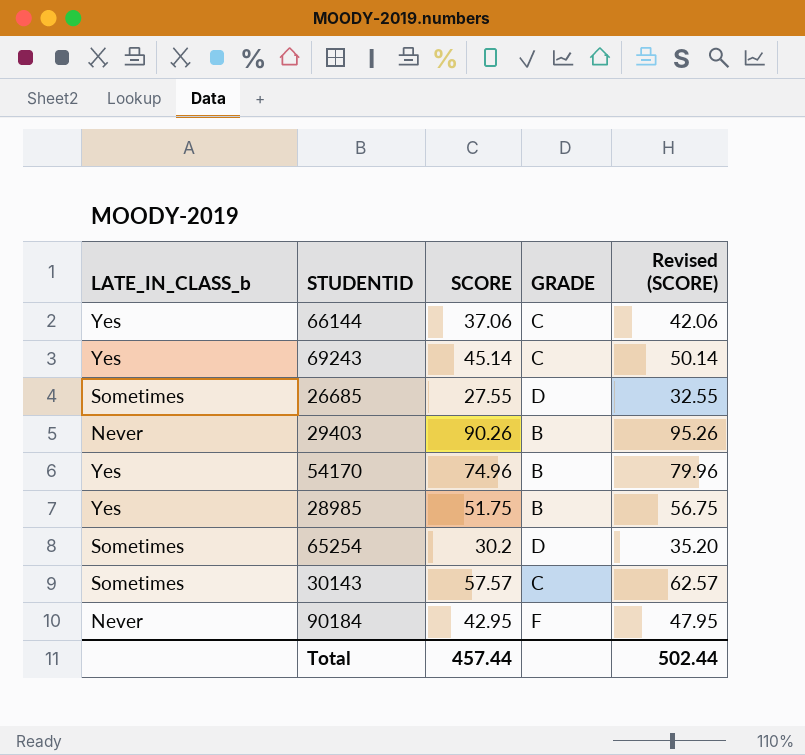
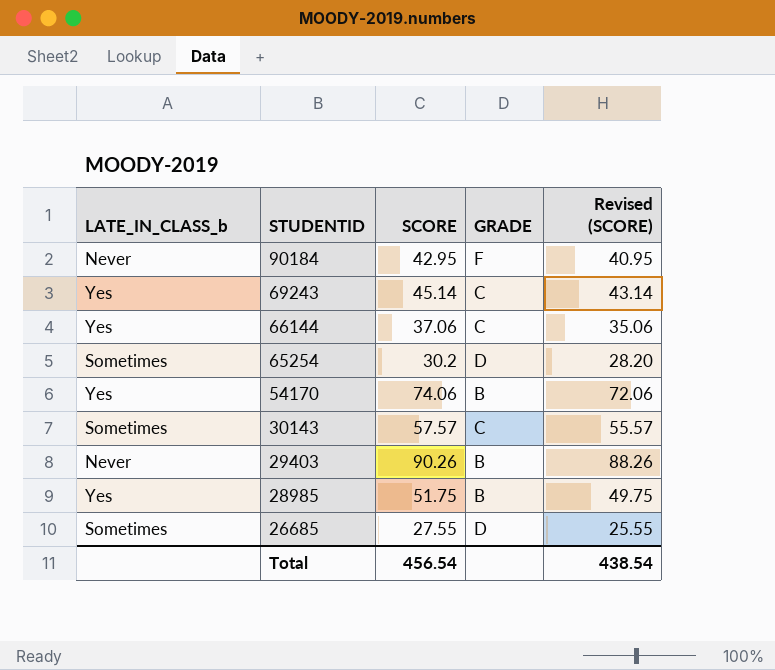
row order: none -> STUDENTID descending
column Revised (SCORE) | formula: [SCORE] + 5 -> [SCORE] - 2
54170 | SCORE: 74.96 -> 74.06
Total | SCORE: 457.44 -> 456.54
Total | Revised (SCORE): 502.44 -> 438.54

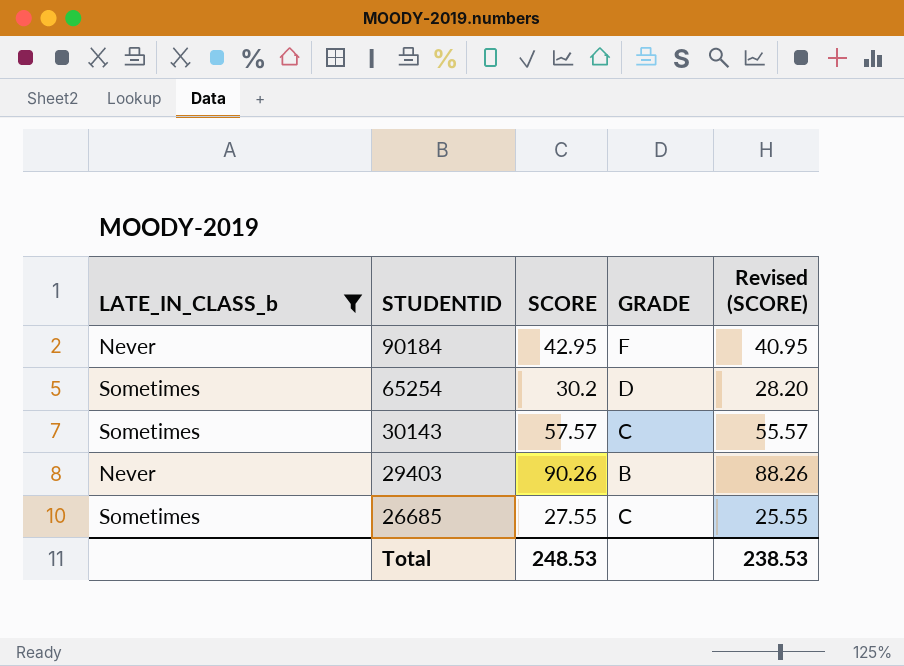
filter: none -> LATE_IN_CLASS_b != Yes
26685 | GRADE: D -> C
Total | SCORE: 456.54 -> 248.53
Total | Revised (SCORE): 438.54 -> 238.53

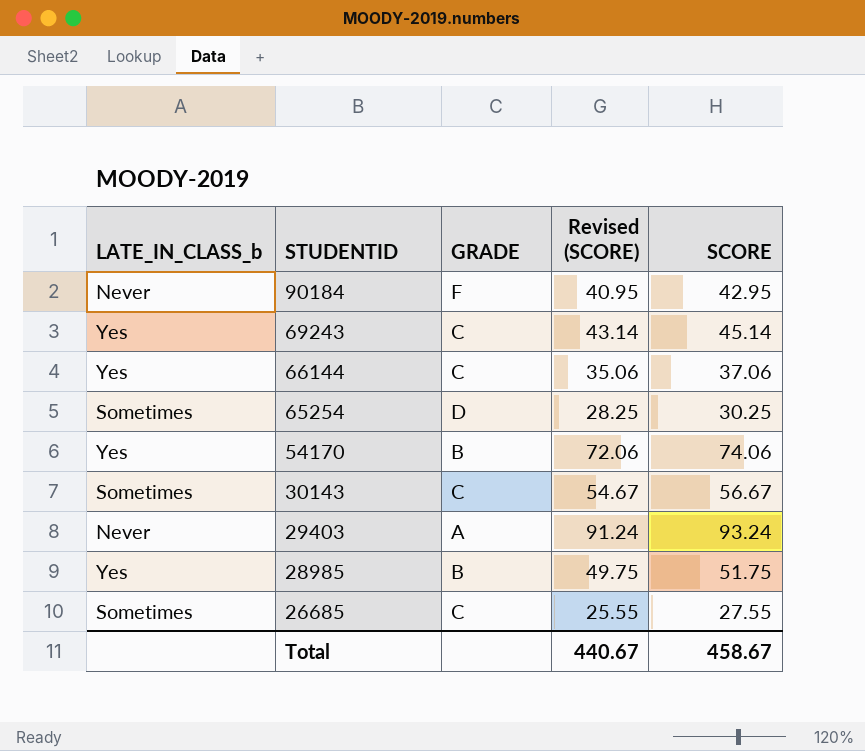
filter: LATE_IN_CLASS_b != Yes -> none
column SCORE | position: 3 -> 5
65254 | Revised (SCORE): 28.20 -> 28.25
65254 | SCORE: 30.2 -> 30.25
30143 | Revised (SCORE): 55.57 -> 54.67
30143 | SCORE: 57.57 -> 56.67
29403 | GRADE: B -> A
29403 | Revised (SCORE): 88.26 -> 91.24
29403 | SCORE: 90.26 -> 93.24
Total | Revised (SCORE): 238.53 -> 440.67
Total | SCORE: 248.53 -> 458.67

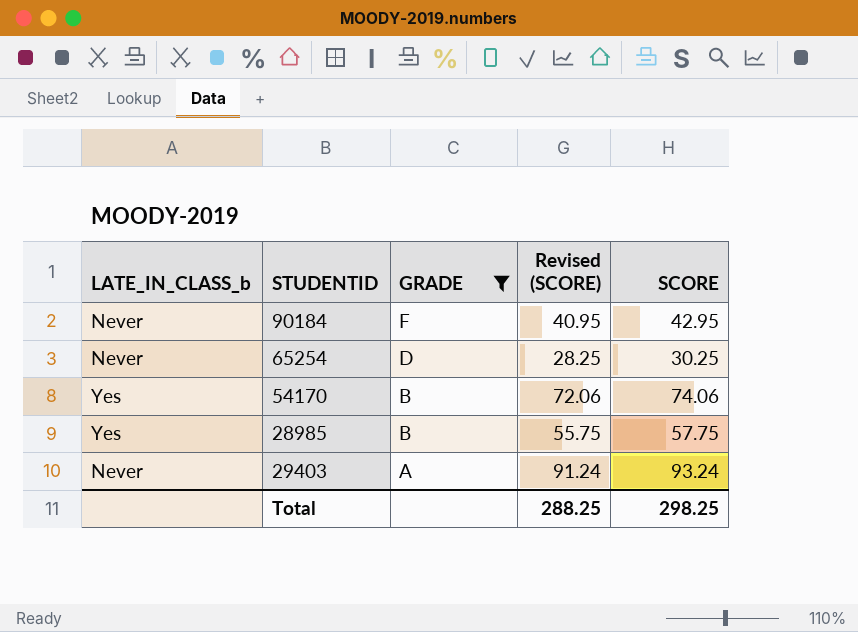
filter: none -> GRADE != C
row order: STUDENTID descending -> GRADE descending
65254 | LATE_IN_CLASS_b: Sometimes -> Never
28985 | Revised (SCORE): 49.75 -> 55.75
28985 | SCORE: 51.75 -> 57.75
Total | Revised (SCORE): 440.67 -> 288.25
Total | SCORE: 458.67 -> 298.25

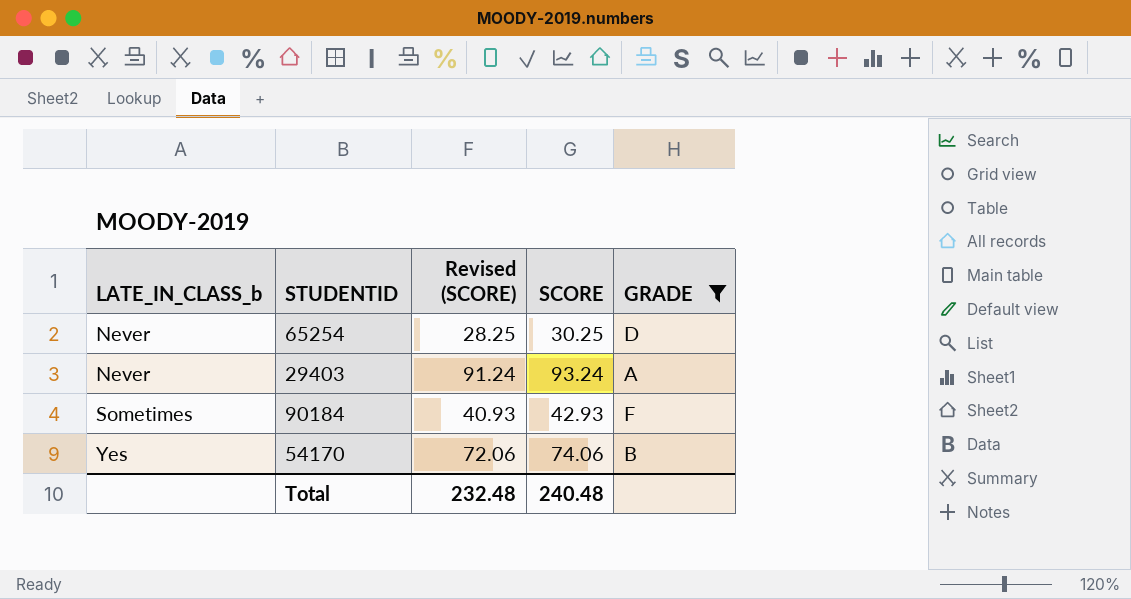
row order: GRADE descending -> LATE_IN_CLASS_b ascending
column GRADE | position: 3 -> 5
row 28985: Yes | B | 55.75 | 57.75 -> none
90184 | LATE_IN_CLASS_b: Never -> Sometimes
90184 | Revised (SCORE): 40.95 -> 40.93
90184 | SCORE: 42.95 -> 42.93
Total | Revised (SCORE): 288.25 -> 232.48
Total | SCORE: 298.25 -> 240.48

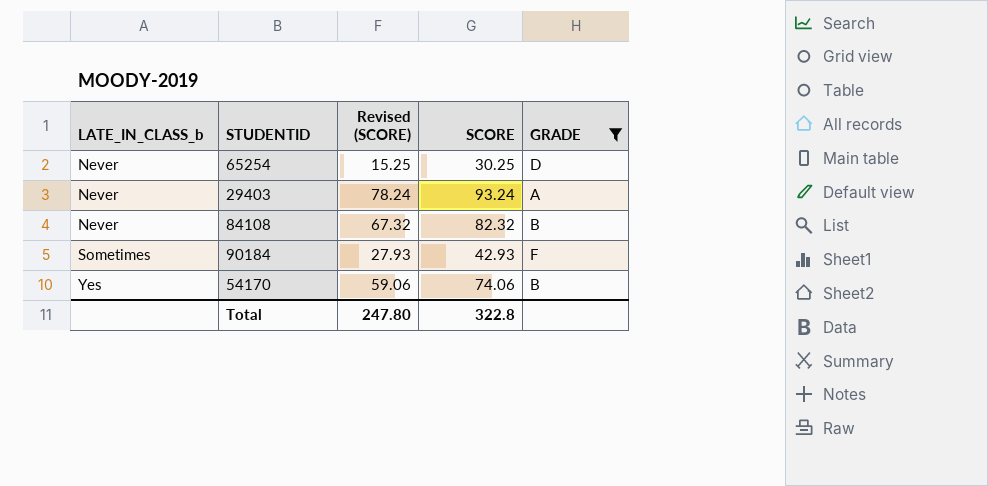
column Revised (SCORE) | formula: [SCORE] - 2 -> [SCORE] - 15
row 84108: none -> Never | 67.32 | 82.32 | B
Total | Revised (SCORE): 232.48 -> 247.80
Total | SCORE: 240.48 -> 322.8

